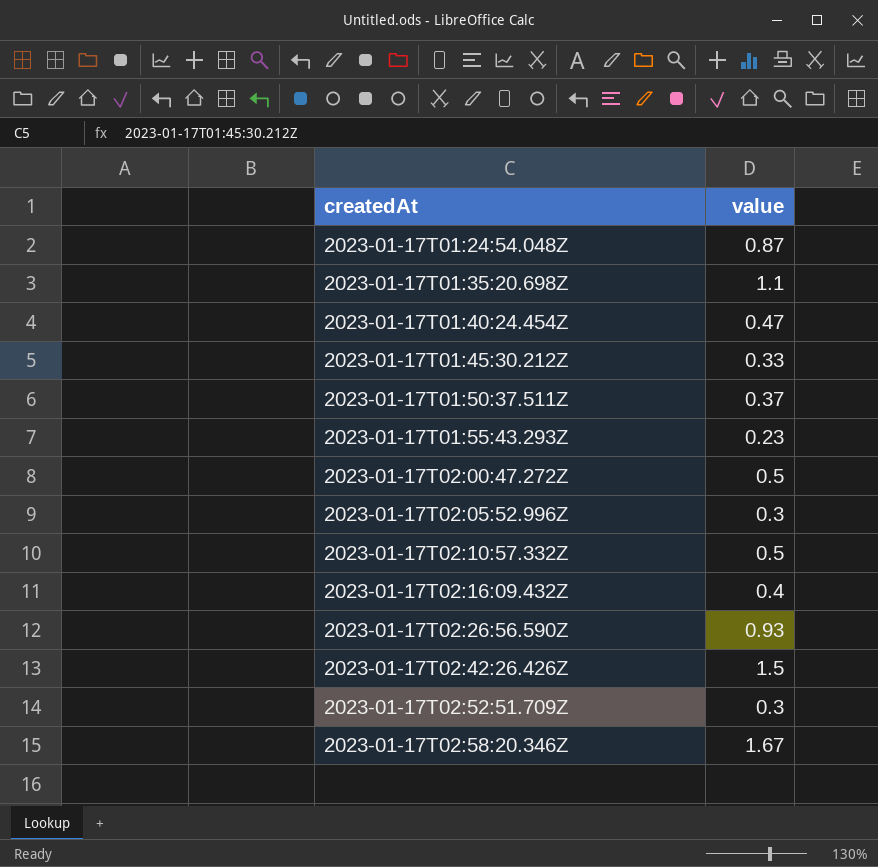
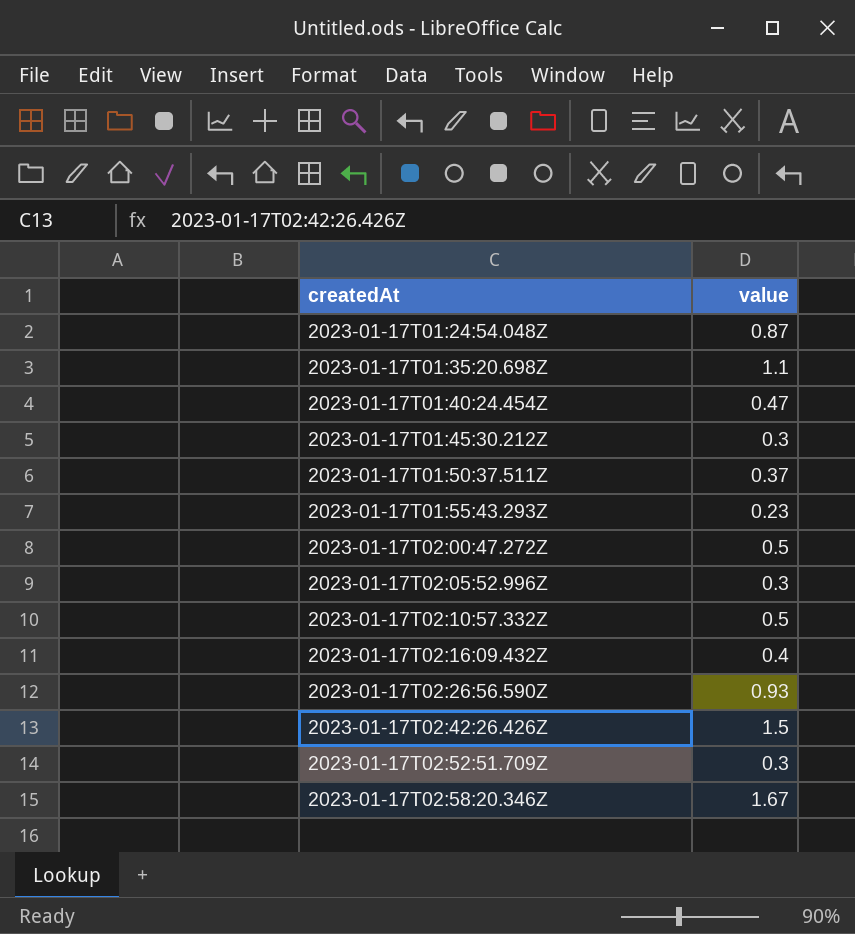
2023-01-17T01:45:30.212Z | value: 0.33 -> 0.3

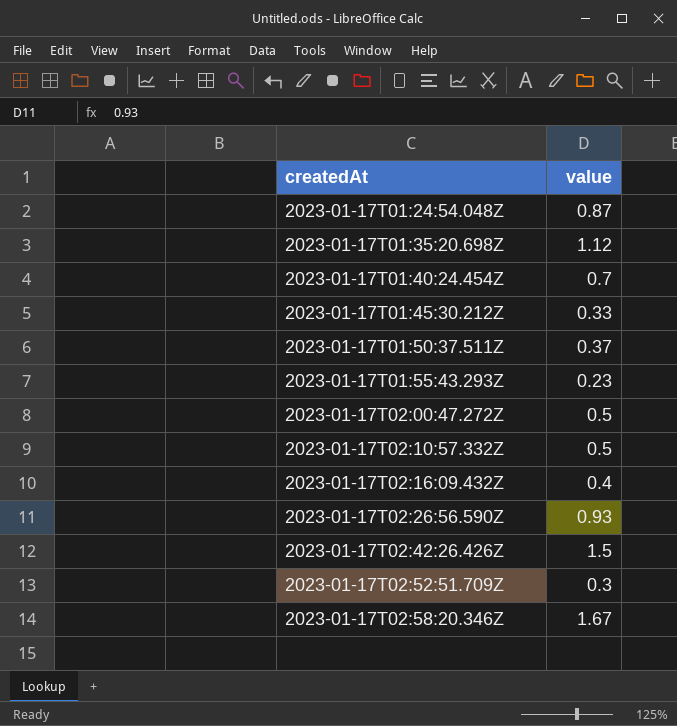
row 2023-01-17T02:05:52.996Z: 0.3 -> none
2023-01-17T01:35:20.698Z | value: 1.1 -> 1.12
2023-01-17T01:40:24.454Z | value: 0.47 -> 0.7
2023-01-17T01:45:30.212Z | value: 0.3 -> 0.33

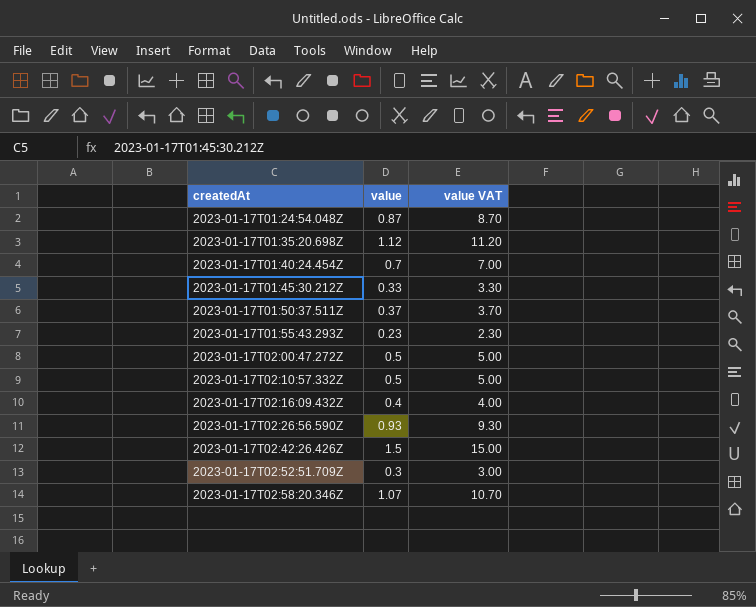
column value VAT | formula: none -> [value] * 10
2023-01-17T02:58:20.346Z | value: 1.67 -> 1.07

